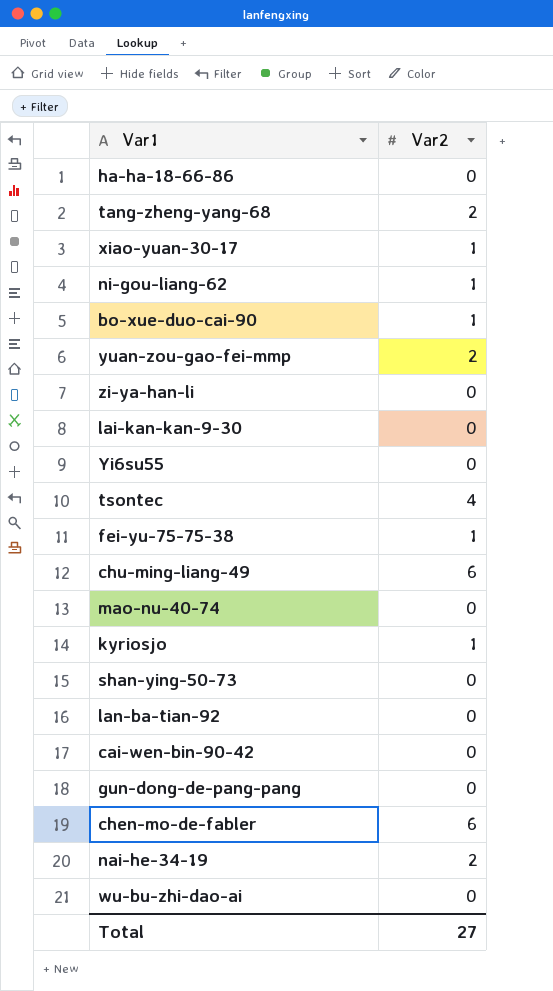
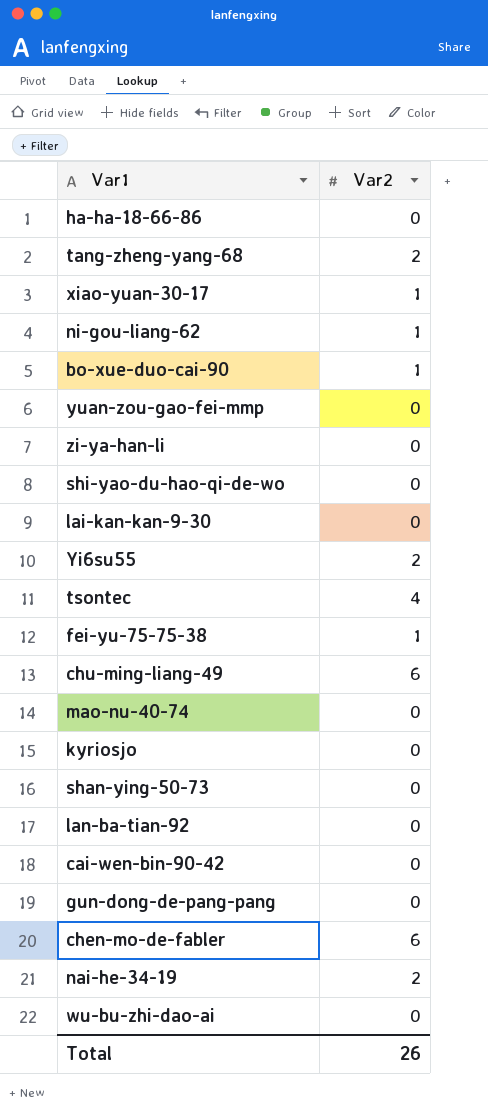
yuan-zou-gao-fei-mmp | Var2: 2 -> 0
row shi-yao-du-hao-qi-de-wo: none -> 0
Yi6su55 | Var2: 0 -> 2
kyriosjo | Var2: 1 -> 0
Total | Var2: 27 -> 26

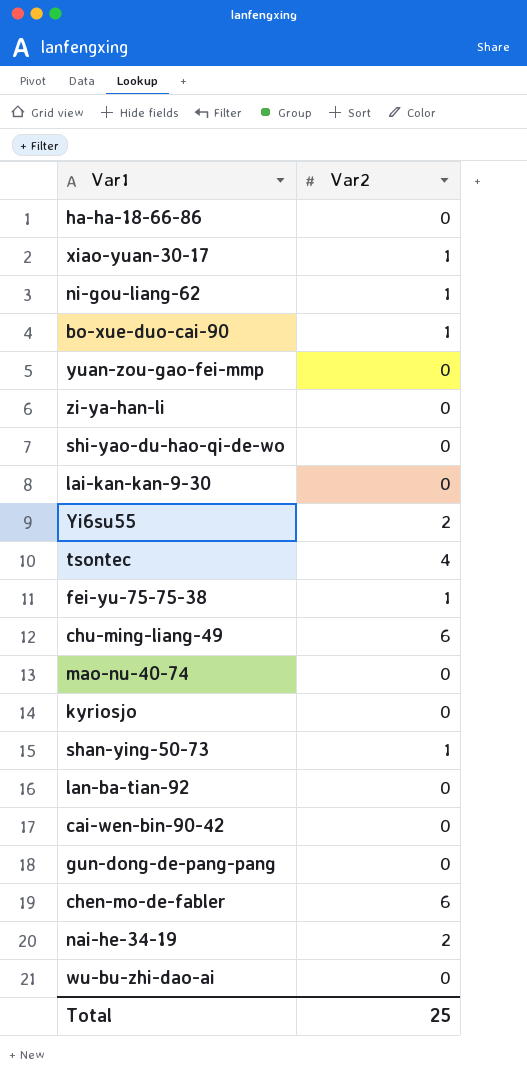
row tang-zheng-yang-68: 2 -> none
shan-ying-50-73 | Var2: 0 -> 1
Total | Var2: 26 -> 25

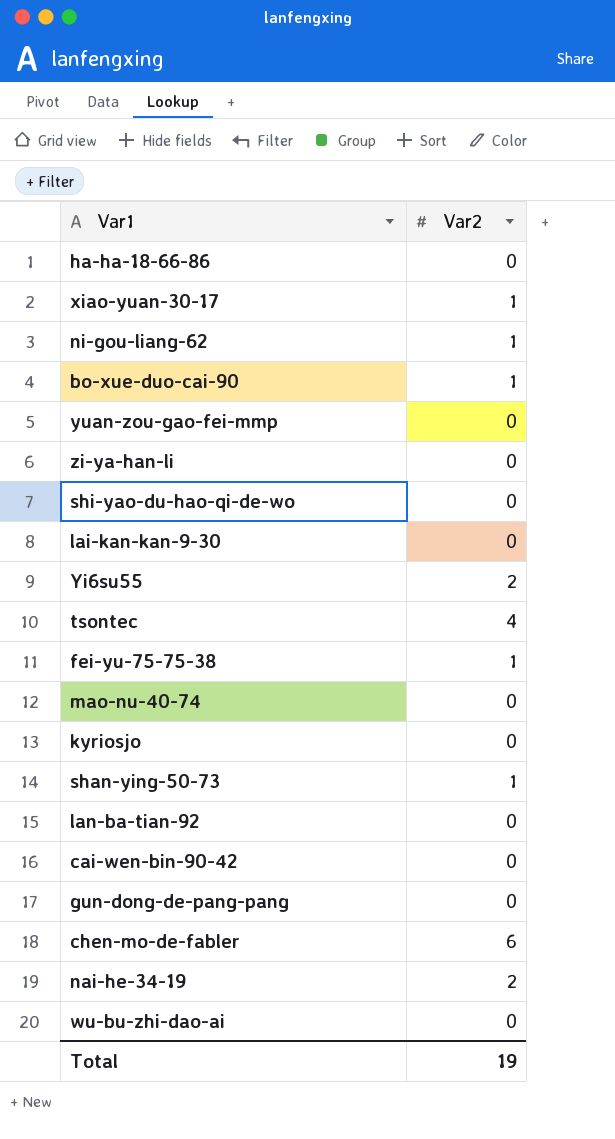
row chu-ming-liang-49: 6 -> none
Total | Var2: 25 -> 19

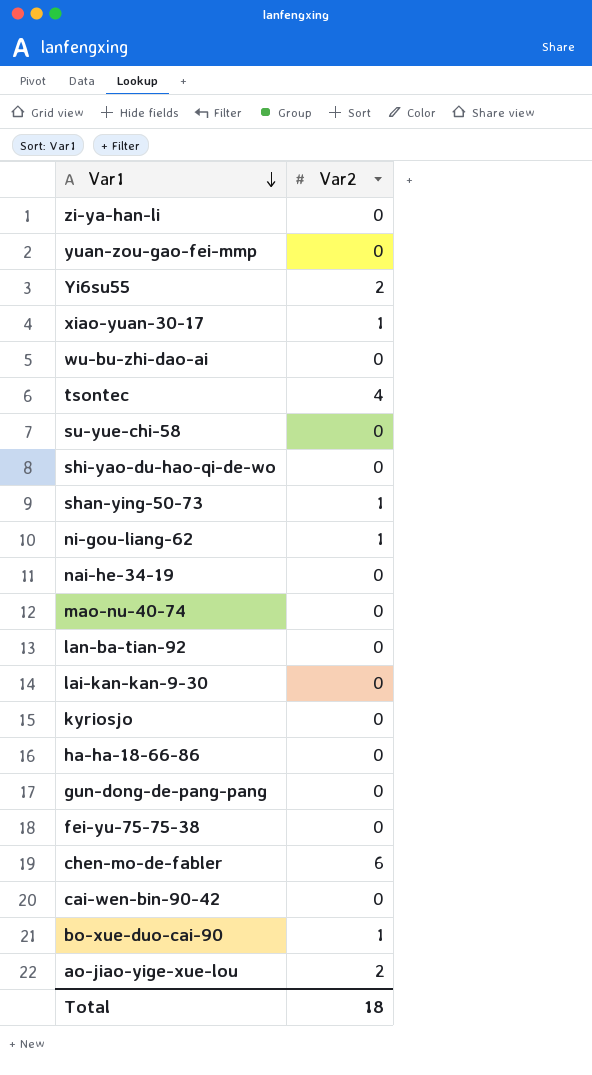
row order: none -> Var1 descending
row su-yue-chi-58: none -> 0
nai-he-34-19 | Var2: 2 -> 0
fei-yu-75-75-38 | Var2: 1 -> 0
row ao-jiao-yige-xue-lou: none -> 2
Total | Var2: 19 -> 18

